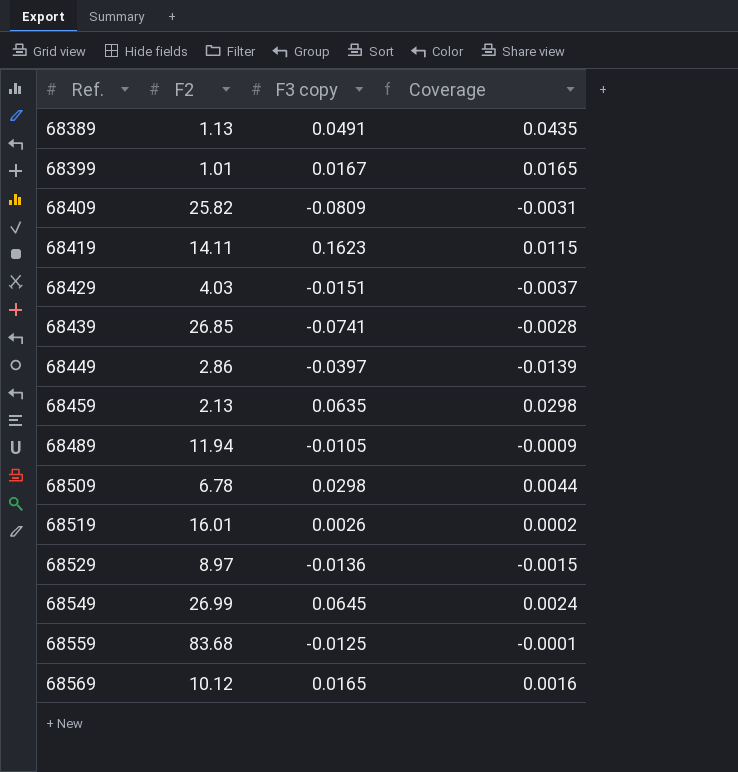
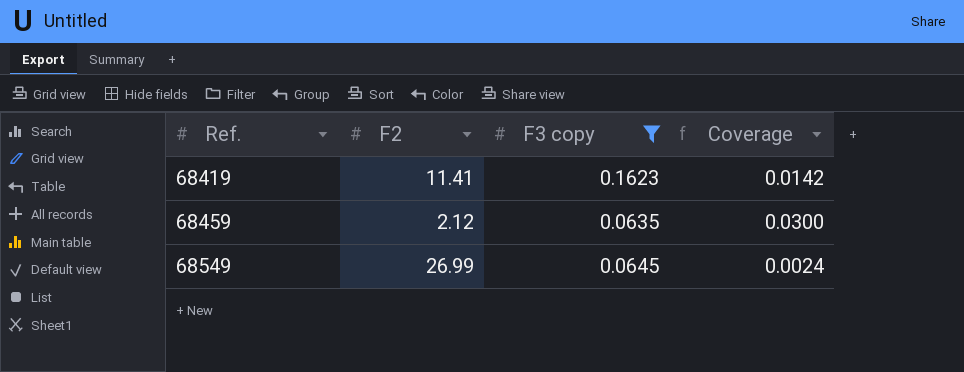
filter: none -> F3 copy >= 0.0635
68419 | F2: 14.11 -> 11.41
68419 | Coverage: 0.0115 -> 0.0142
68459 | F2: 2.13 -> 2.12
68459 | Coverage: 0.0298 -> 0.0300

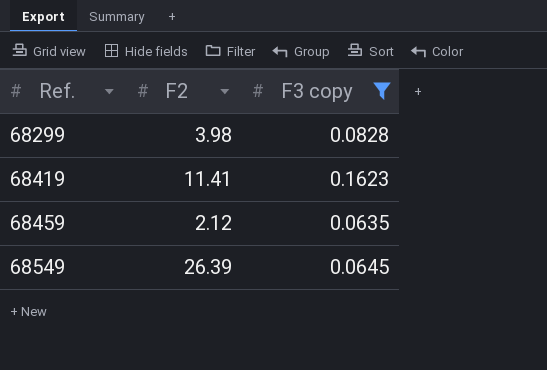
column Coverage | formula: [F3 copy] / [F2] -> none
row 68299: none -> 3.98 | 0.0828
68549 | F2: 26.99 -> 26.39

